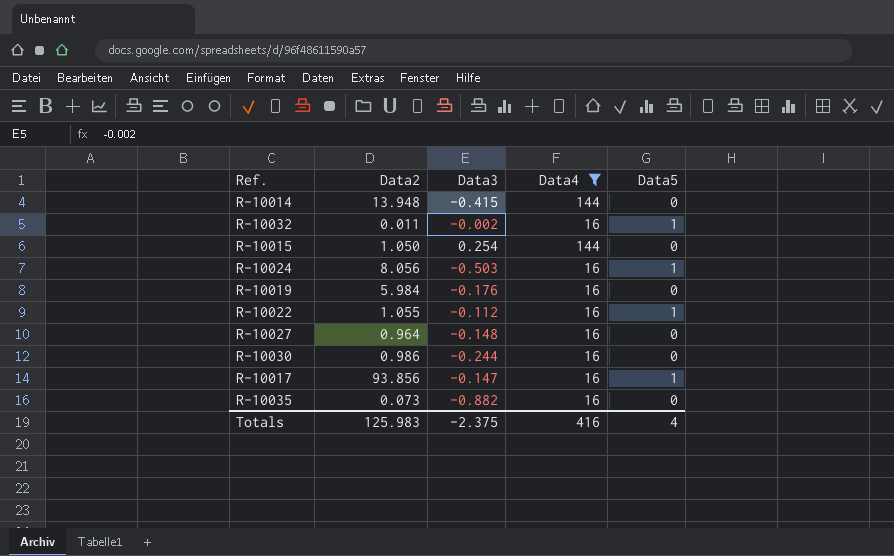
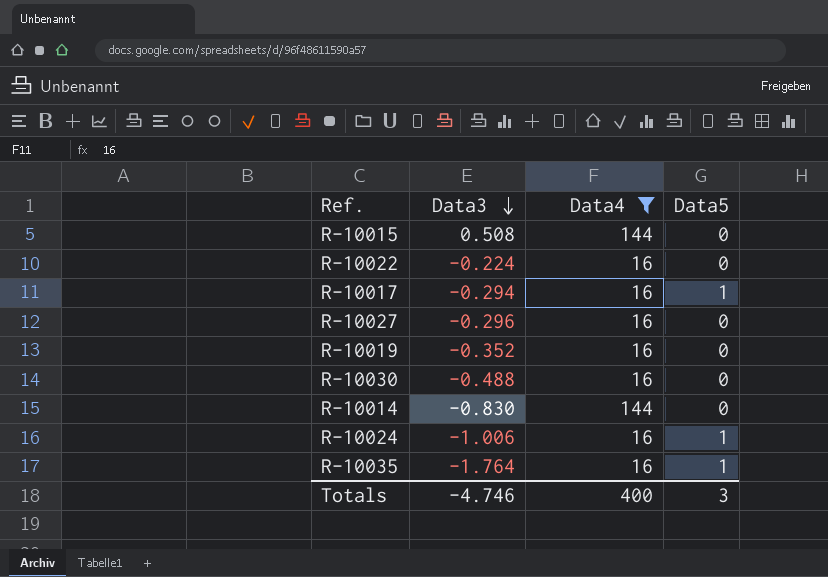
row order: none -> Data3 descending
column Data2 | position: 2 -> none
row R-10032: 0.011 | -0.002 | 16 | 1 -> none
R-10015 | Data3: 0.254 -> 0.508
R-10022 | Data3: -0.112 -> -0.224
R-10022 | Data5: 1 -> 0
R-10017 | Data3: -0.147 -> -0.294
R-10027 | Data3: -0.148 -> -0.296
R-10019 | Data3: -0.176 -> -0.352
R-10030 | Data3: -0.244 -> -0.488
R-10014 | Data3: -0.415 -> -0.830
R-10024 | Data3: -0.503 -> -1.006
R-10035 | Data3: -0.882 -> -1.764
R-10035 | Data5: 0 -> 1
Totals | Data3: -2.375 -> -4.746
Totals | Data4: 416 -> 400
Totals | Data5: 4 -> 3

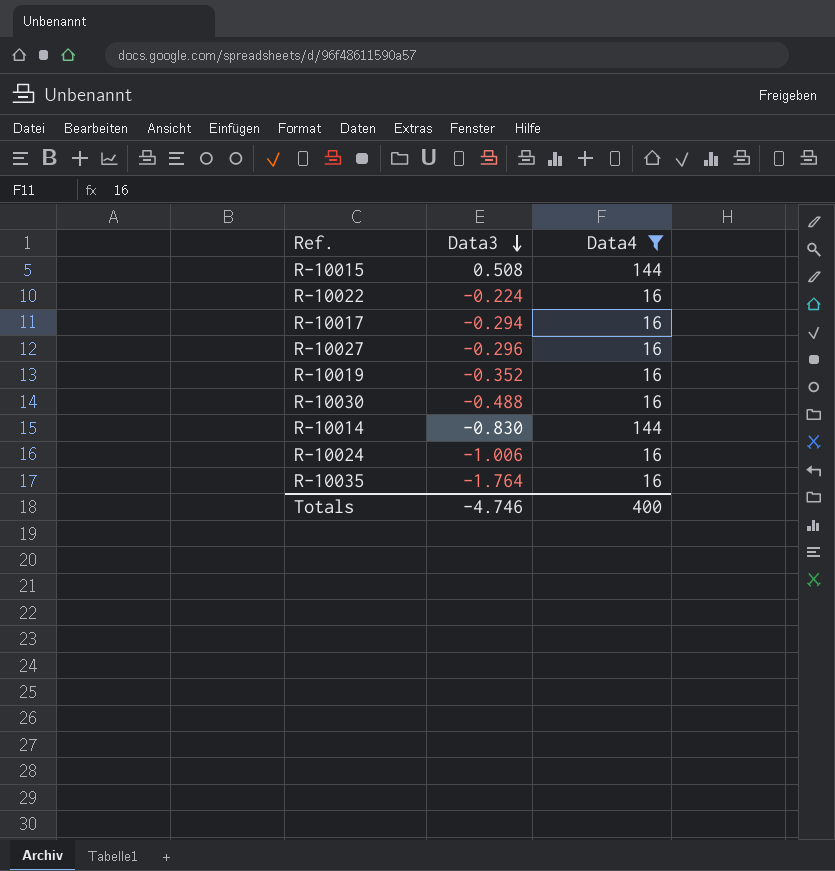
column Data5 | position: 4 -> none

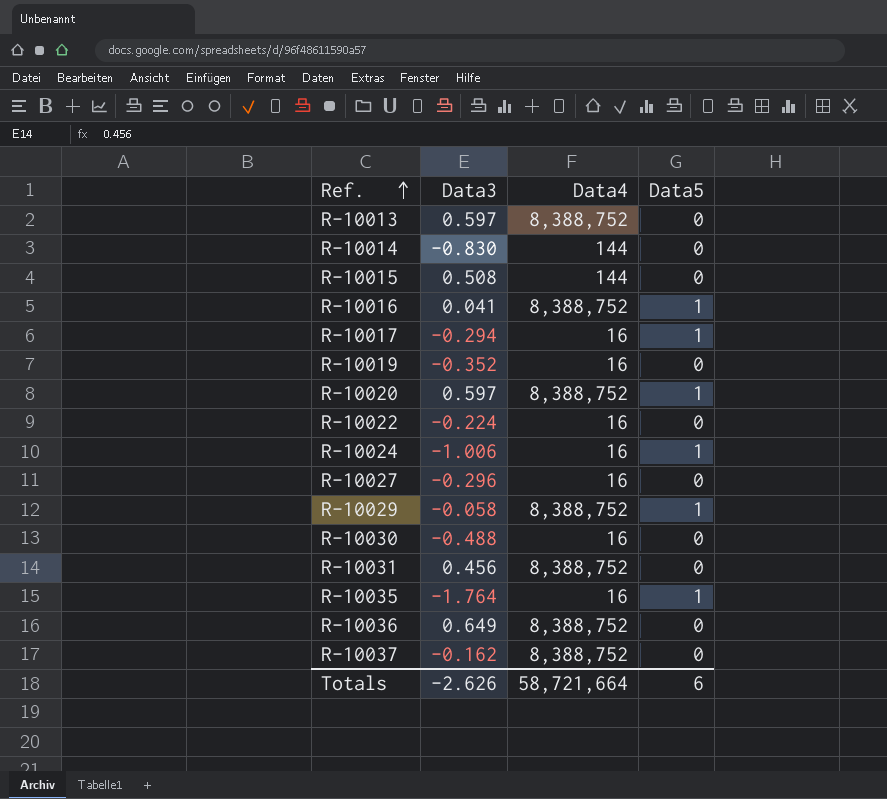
filter: Data4 != 8,388,752 -> none
row order: Data3 descending -> Ref. ascending
column Data5 | position: none -> 4
Totals | Data3: -4.746 -> -2.626
Totals | Data4: 400 -> 58,721,664

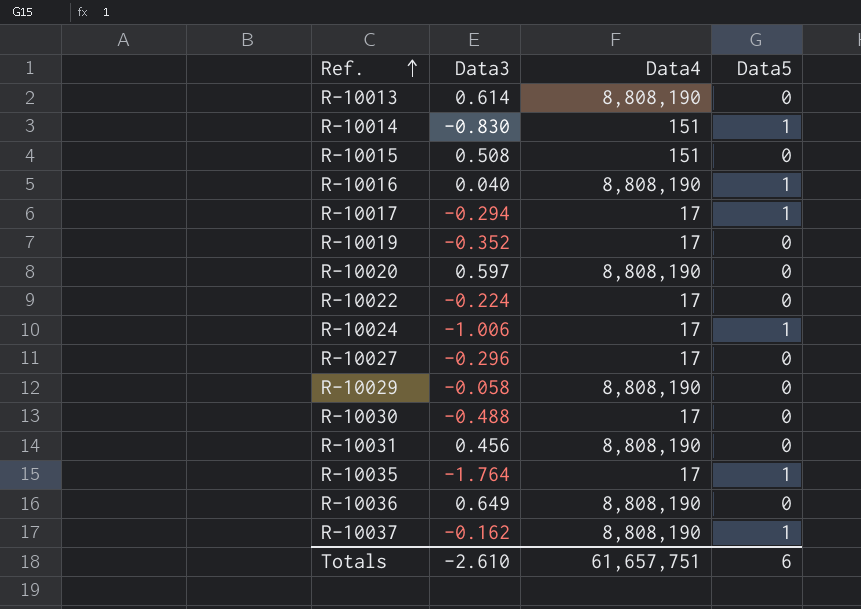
R-10013 | Data3: 0.597 -> 0.614
R-10013 | Data4: 8,388,752 -> 8,808,190
R-10014 | Data4: 144 -> 151
R-10014 | Data5: 0 -> 1
R-10015 | Data4: 144 -> 151
R-10016 | Data3: 0.041 -> 0.040
R-10016 | Data4: 8,388,752 -> 8,808,190
R-10017 | Data4: 16 -> 17
R-10019 | Data4: 16 -> 17
R-10020 | Data4: 8,388,752 -> 8,808,190
R-10020 | Data5: 1 -> 0
R-10022 | Data4: 16 -> 17
R-10024 | Data4: 16 -> 17
R-10027 | Data4: 16 -> 17
R-10029 | Data4: 8,388,752 -> 8,808,190
R-10029 | Data5: 1 -> 0
R-10030 | Data4: 16 -> 17
R-10031 | Data4: 8,388,752 -> 8,808,190
R-10035 | Data4: 16 -> 17
R-10036 | Data4: 8,388,752 -> 8,808,190
R-10037 | Data4: 8,388,752 -> 8,808,190
R-10037 | Data5: 0 -> 1
Totals | Data3: -2.626 -> -2.610
Totals | Data4: 58,721,664 -> 61,657,751

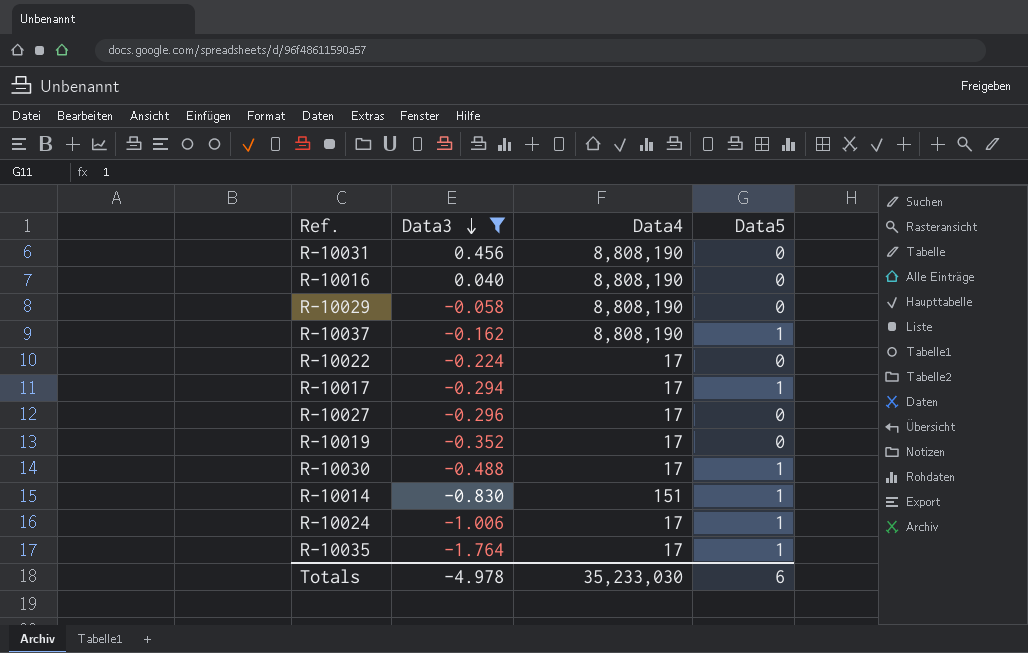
filter: none -> Data3 <= 0.456
row order: Ref. ascending -> Data3 descending
R-10016 | Data5: 1 -> 0
R-10030 | Data5: 0 -> 1
Totals | Data3: -2.610 -> -4.978
Totals | Data4: 61,657,751 -> 35,233,030

